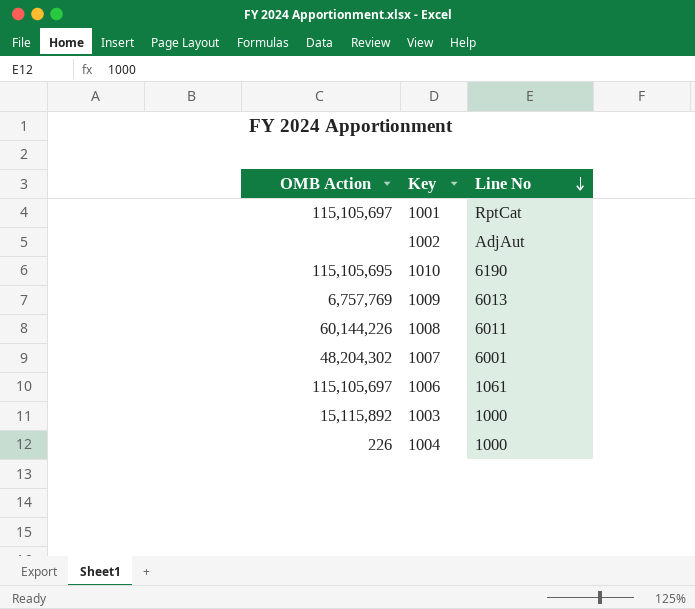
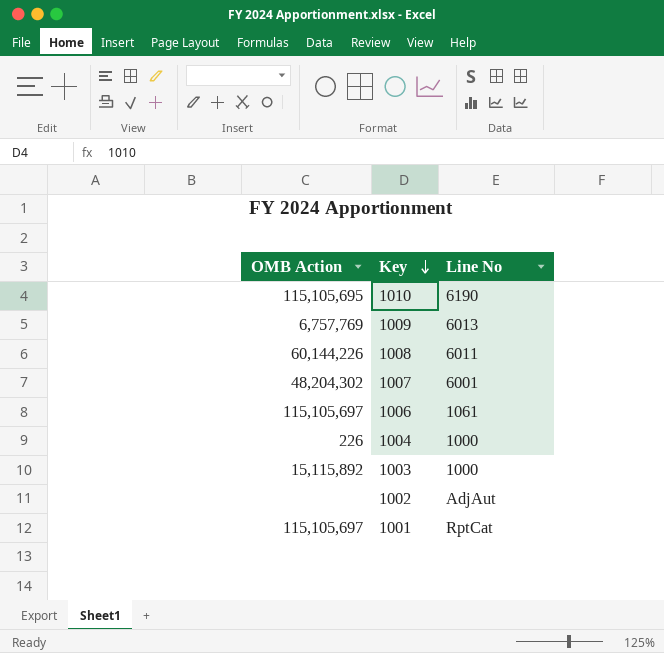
row order: Line No descending -> Key descending

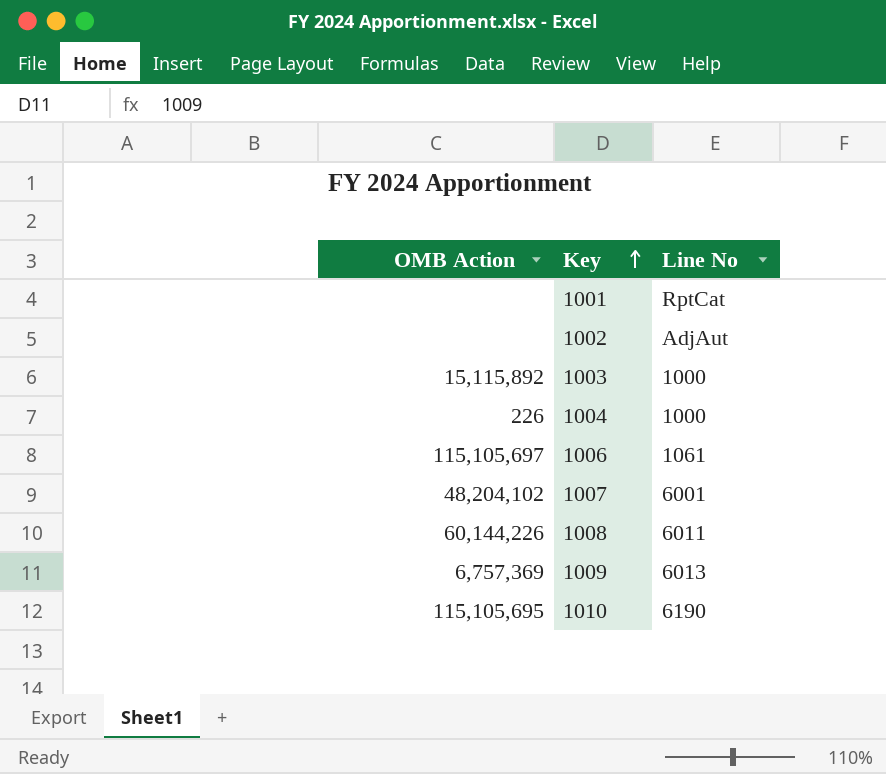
row order: Key descending -> Key ascending
1001 | OMB Action: 115,105,697 -> none
1007 | OMB Action: 48,204,302 -> 48,204,102
1009 | OMB Action: 6,757,769 -> 6,757,369

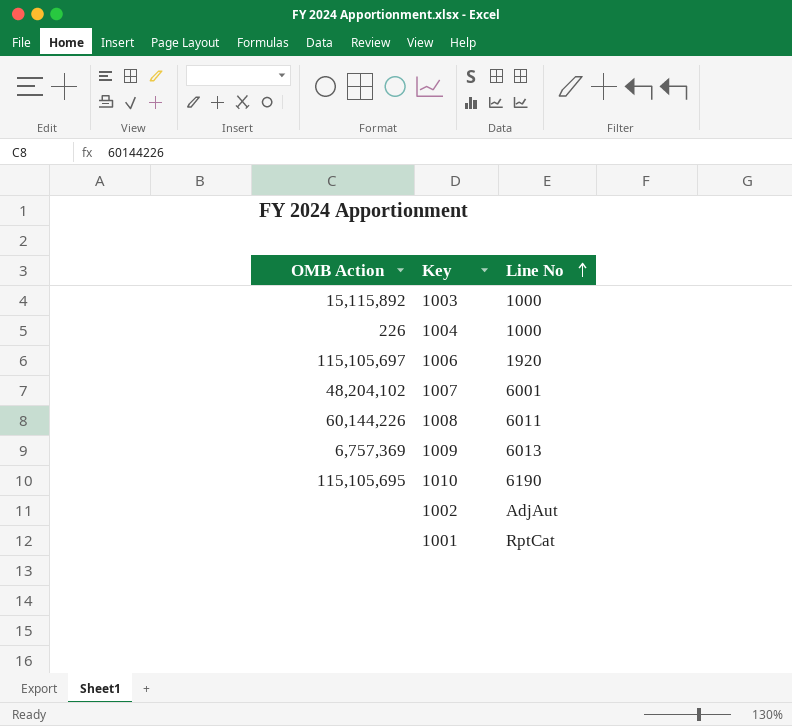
row order: Key ascending -> Line No ascending
1006 | Line No: 1061 -> 1920

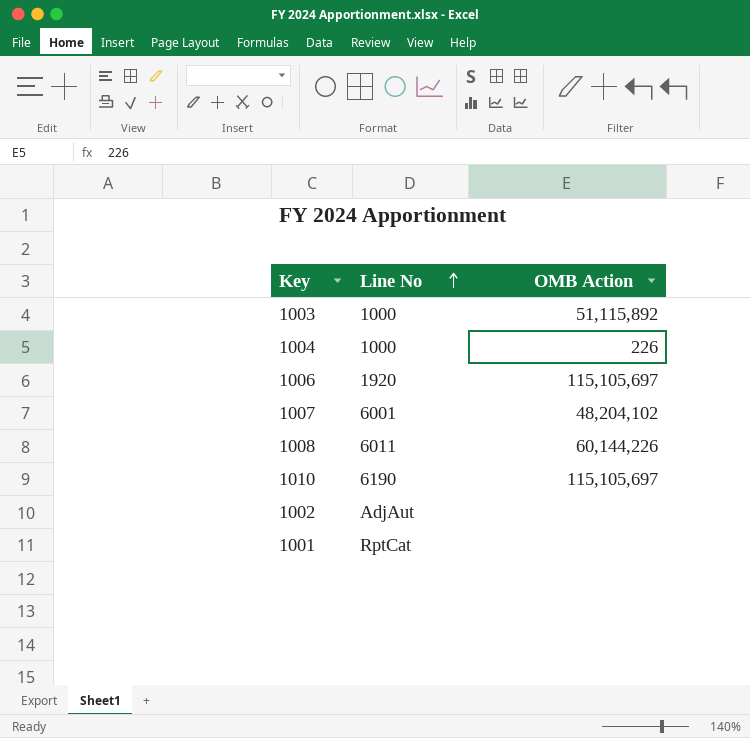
column OMB Action | position: 1 -> 3
row 1009: 6,757,369 | 6013 -> none
1003 | OMB Action: 15,115,892 -> 51,115,892
1010 | OMB Action: 115,105,695 -> 115,105,697

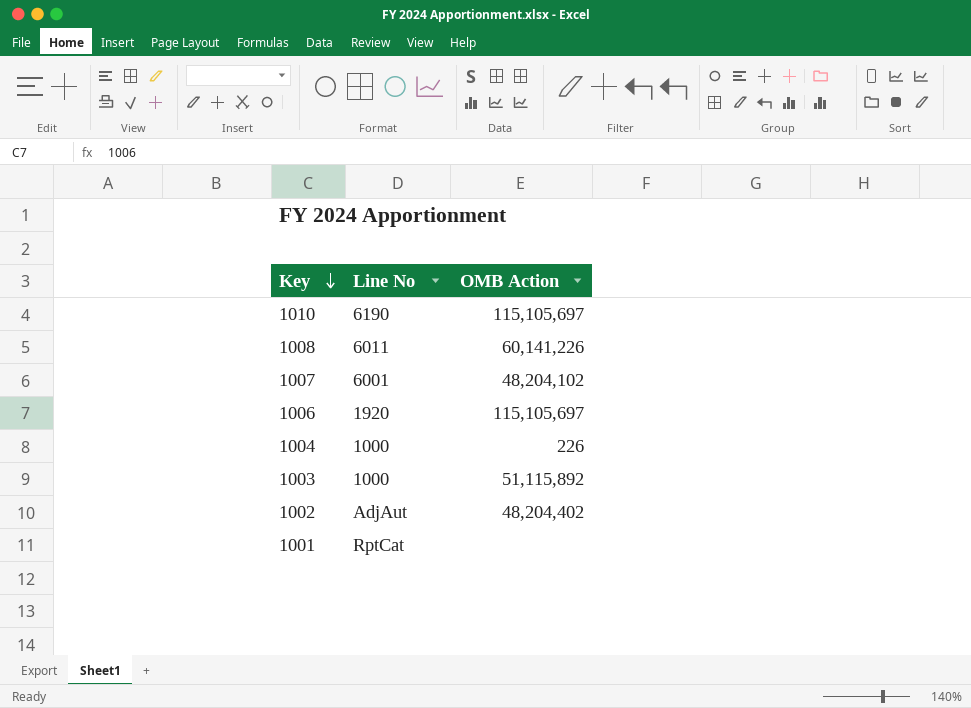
row order: Line No ascending -> Key descending
1008 | OMB Action: 60,144,226 -> 60,141,226
1002 | OMB Action: none -> 48,204,402

